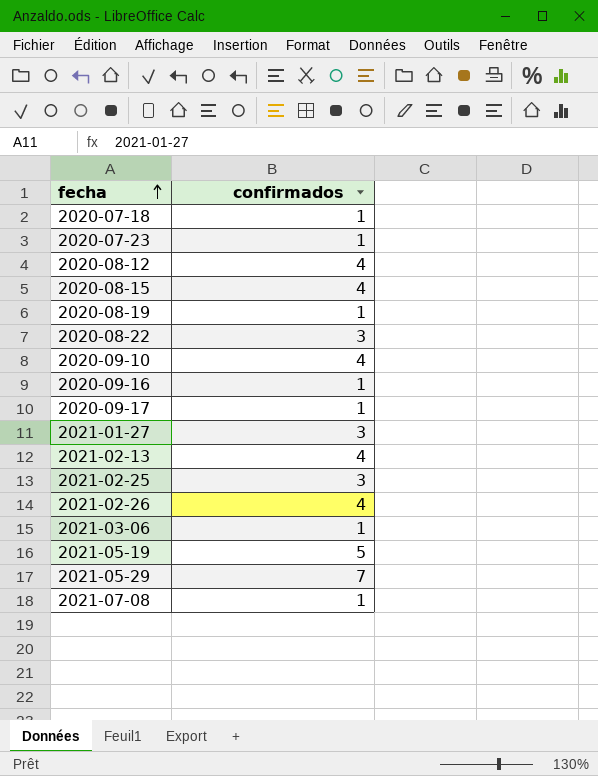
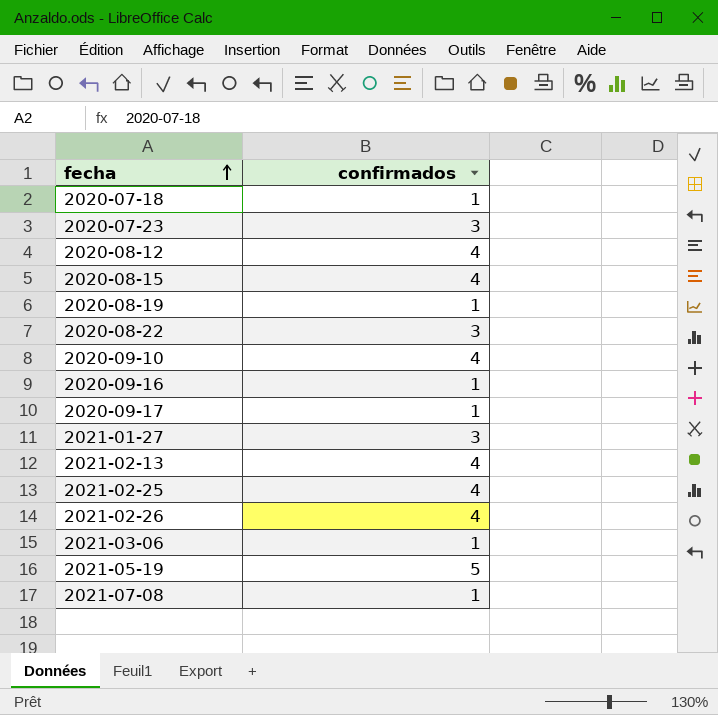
row 2021-05-29: 7 -> none
2020-07-23 | confirmados: 1 -> 3
2021-02-25 | confirmados: 3 -> 4

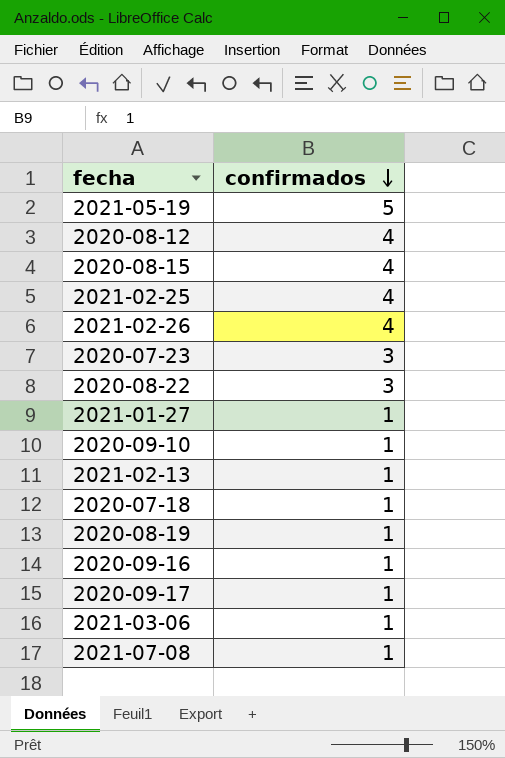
row order: fecha ascending -> confirmados descending
2021-01-27 | confirmados: 3 -> 1
2020-09-10 | confirmados: 4 -> 1
2021-02-13 | confirmados: 4 -> 1

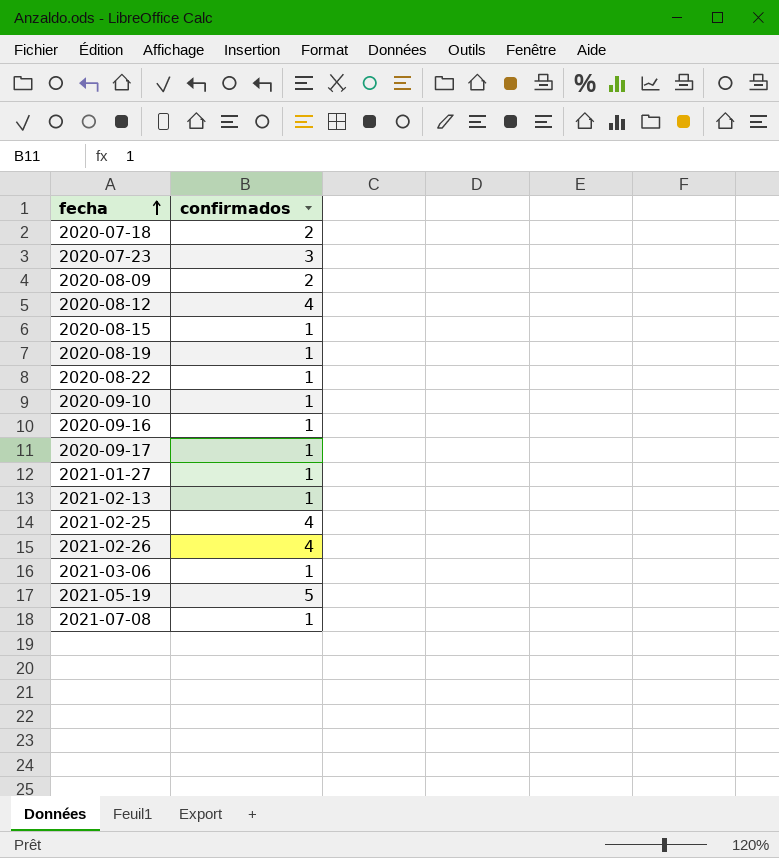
row order: confirmados descending -> fecha ascending
2020-07-18 | confirmados: 1 -> 2
row 2020-08-09: none -> 2
2020-08-15 | confirmados: 4 -> 1
2020-08-22 | confirmados: 3 -> 1

